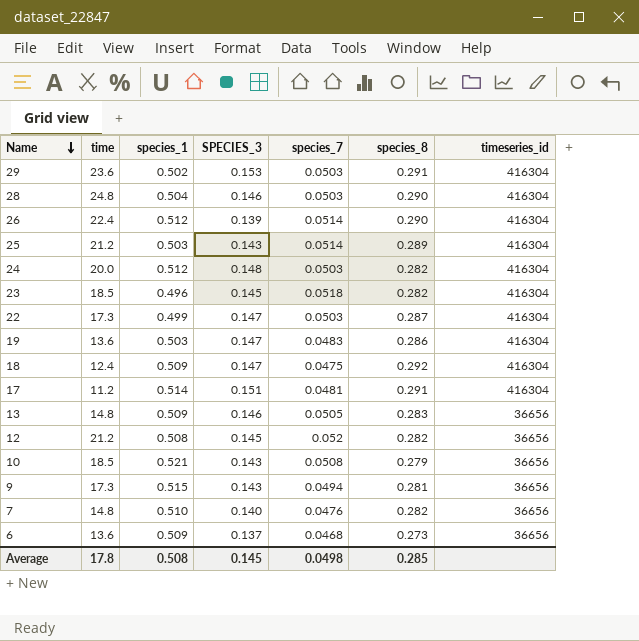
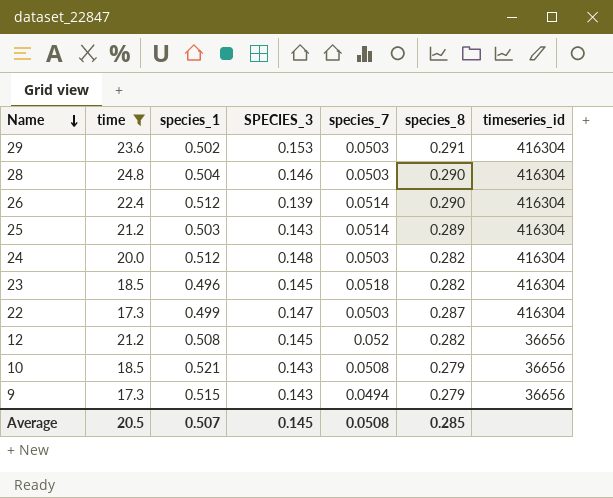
filter: none -> time >= 17.3
9 | species_8: 0.281 -> 0.279
Average | time: 17.8 -> 20.5
Average | species_1: 0.508 -> 0.507
Average | species_7: 0.0498 -> 0.0508

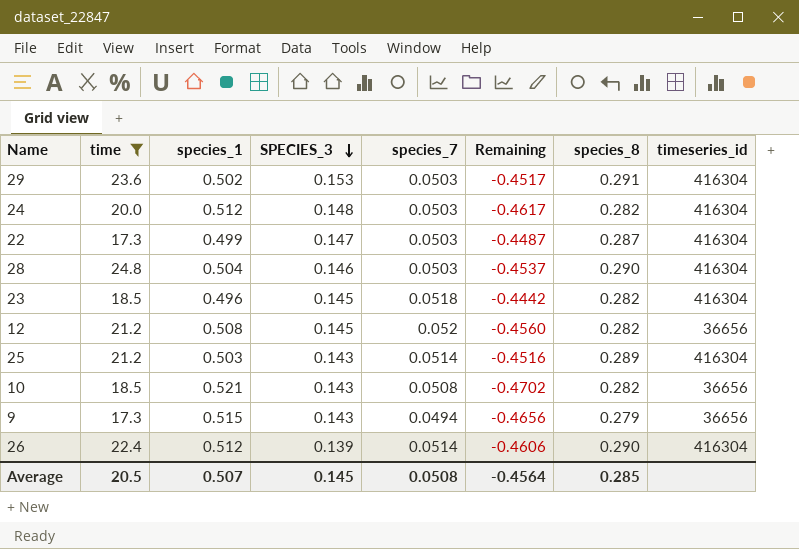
row order: Name descending -> SPECIES_3 descending
column Remaining | formula: none -> [species_7] - [species_1]
10 | species_8: 0.279 -> 0.282

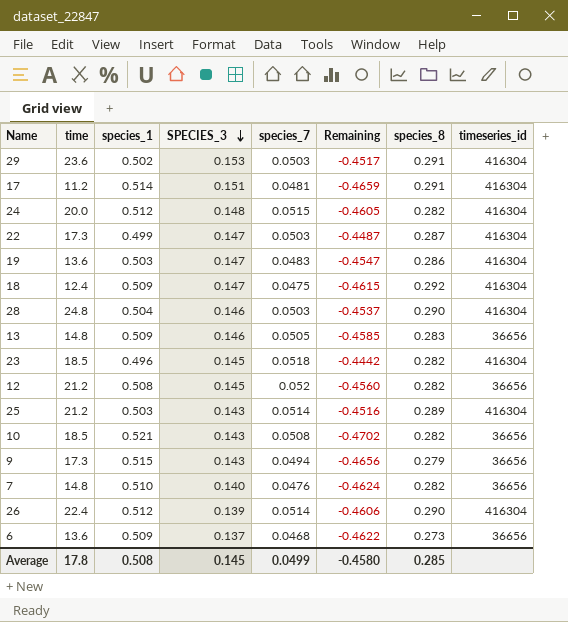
filter: time >= 17.3 -> none
24 | species_7: 0.0503 -> 0.0515
24 | Remaining: -0.4617 -> -0.4605
Average | time: 20.5 -> 17.8
Average | species_1: 0.507 -> 0.508
Average | species_7: 0.0508 -> 0.0499
Average | Remaining: -0.4564 -> -0.4580

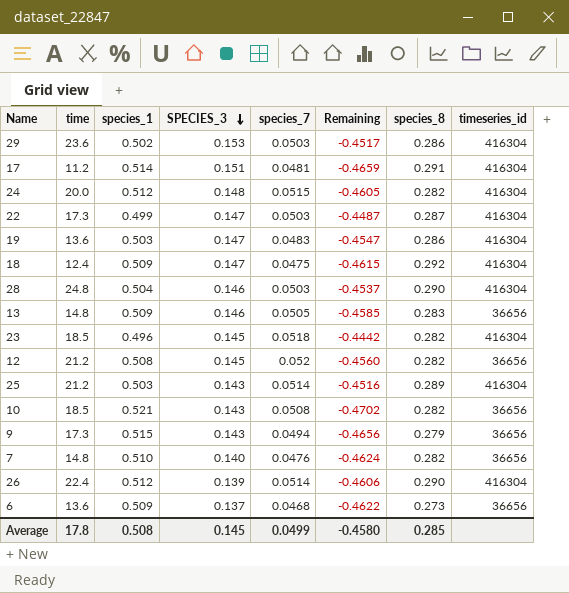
29 | species_8: 0.291 -> 0.286

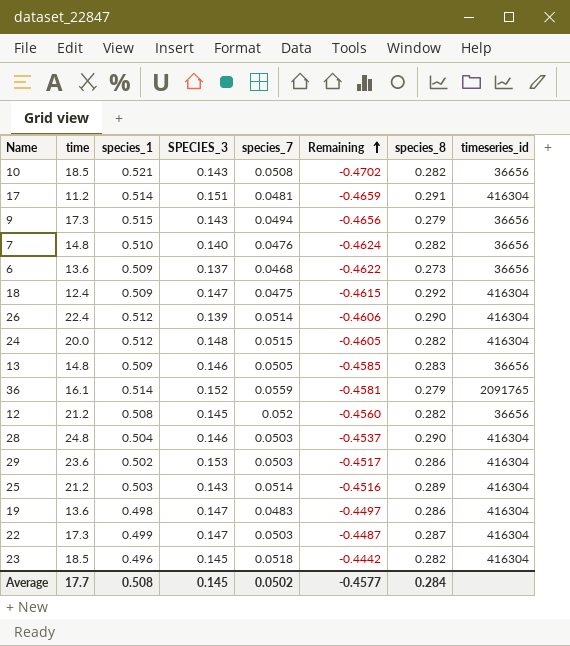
row order: SPECIES_3 descending -> Remaining ascending
row 36: none -> 16.1 | 0.514 | 0.152 | 0.0559 | -0.4581 | 0.279 | 2091765
19 | species_1: 0.503 -> 0.498
19 | Remaining: -0.4547 -> -0.4497
Average | time: 17.8 -> 17.7
Average | species_7: 0.0499 -> 0.0502
Average | Remaining: -0.4580 -> -0.4577
Average | species_8: 0.285 -> 0.284

